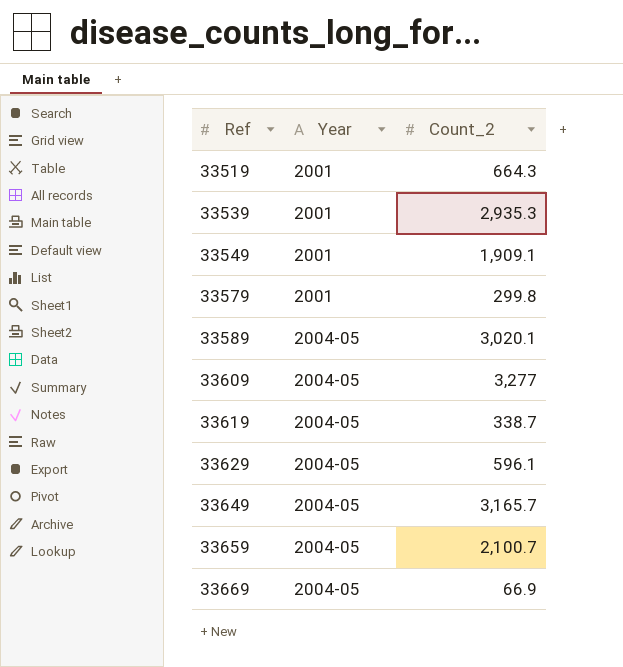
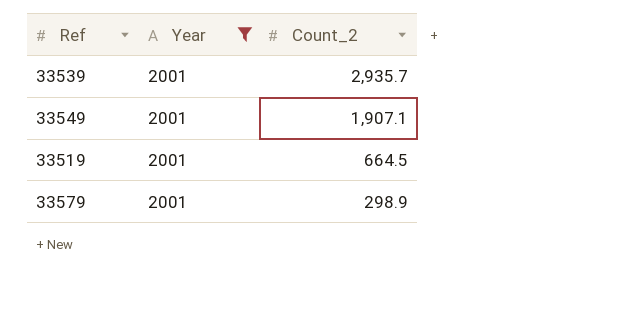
filter: none -> Year = 2001
row order: Ref ascending -> Count_2 descending
33539 | Count_2: 2,935.3 -> 2,935.7
33549 | Count_2: 1,909.1 -> 1,907.1
33519 | Count_2: 664.3 -> 664.5
33579 | Count_2: 299.8 -> 298.9

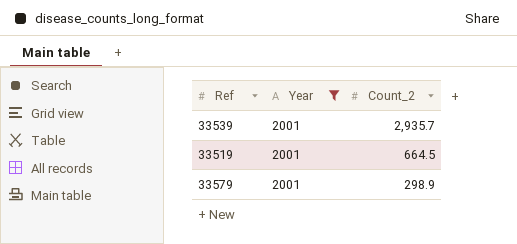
row 33549: 2001 | 1,907.1 -> none

